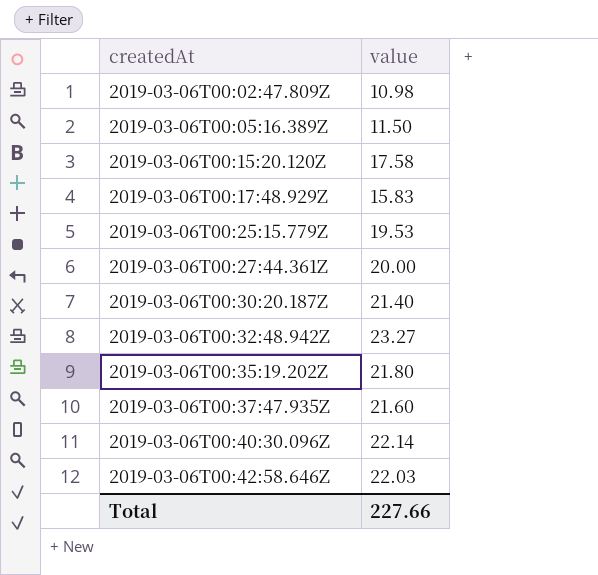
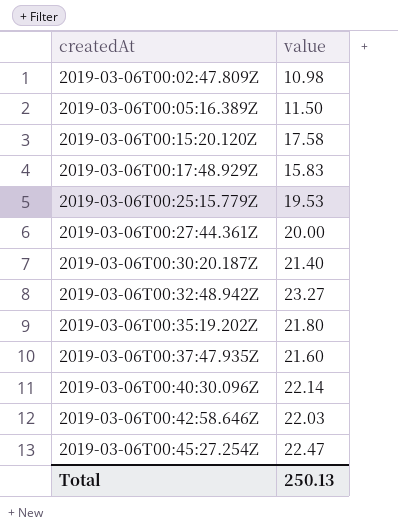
row 2019-03-06T00:45:27.254Z: none -> 22.47
Total | value: 227.66 -> 250.13

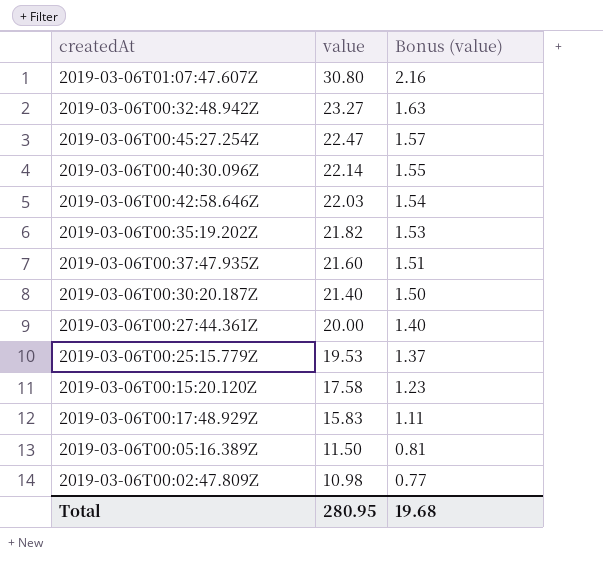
row order: createdAt ascending -> value descending
column Bonus (value) | formula: none -> [value] * 0.07
row 2019-03-06T01:07:47.607Z: none -> 30.80 | 2.16
2019-03-06T00:35:19.202Z | value: 21.80 -> 21.82
Total | value: 250.13 -> 280.95

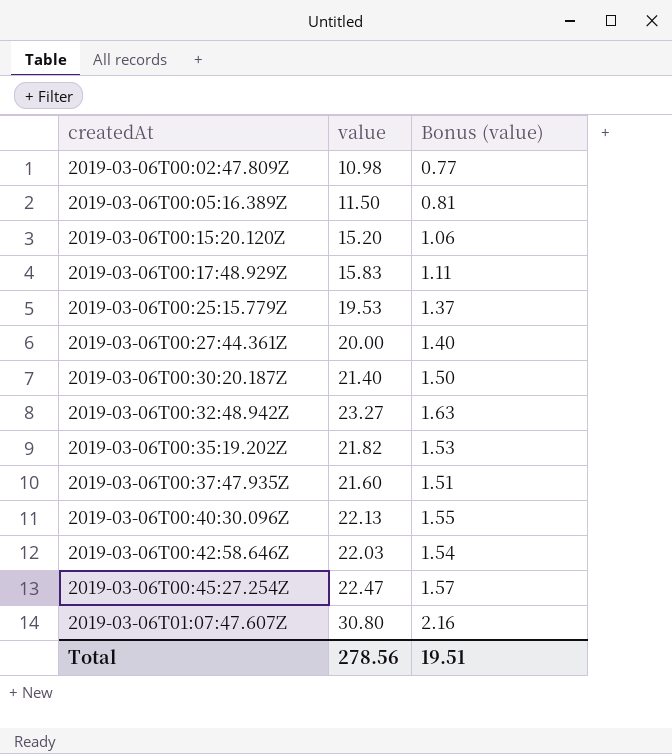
row order: value descending -> createdAt ascending
2019-03-06T00:15:20.120Z | value: 17.58 -> 15.20
2019-03-06T00:15:20.120Z | Bonus (value): 1.23 -> 1.06
2019-03-06T00:40:30.096Z | value: 22.14 -> 22.13
Total | value: 280.95 -> 278.56
Total | Bonus (value): 19.68 -> 19.51

